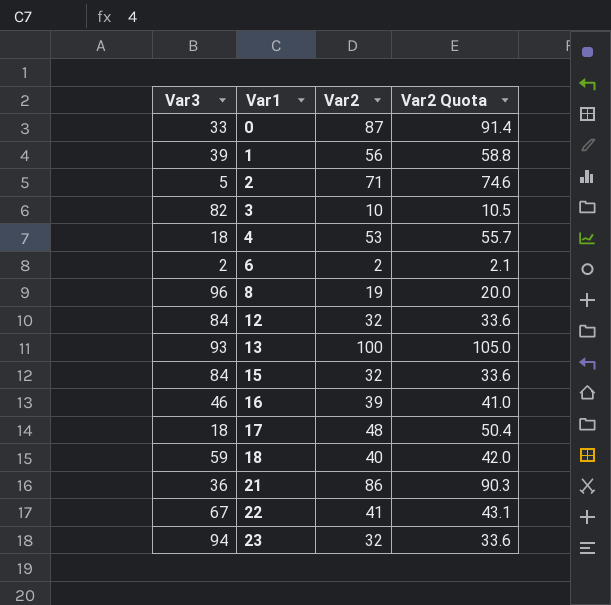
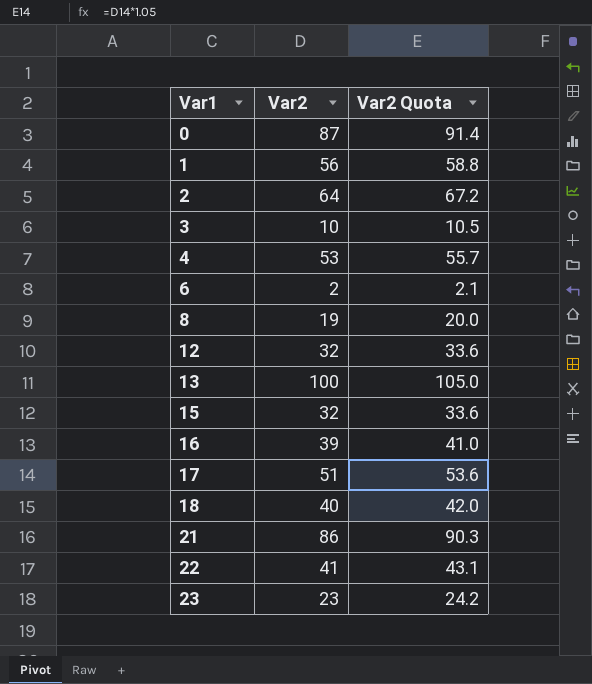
column Var3 | position: 1 -> none
2 | Var2: 71 -> 64
2 | Var2 Quota: 74.6 -> 67.2
17 | Var2: 48 -> 51
17 | Var2 Quota: 50.4 -> 53.6
23 | Var2: 32 -> 23
23 | Var2 Quota: 33.6 -> 24.2

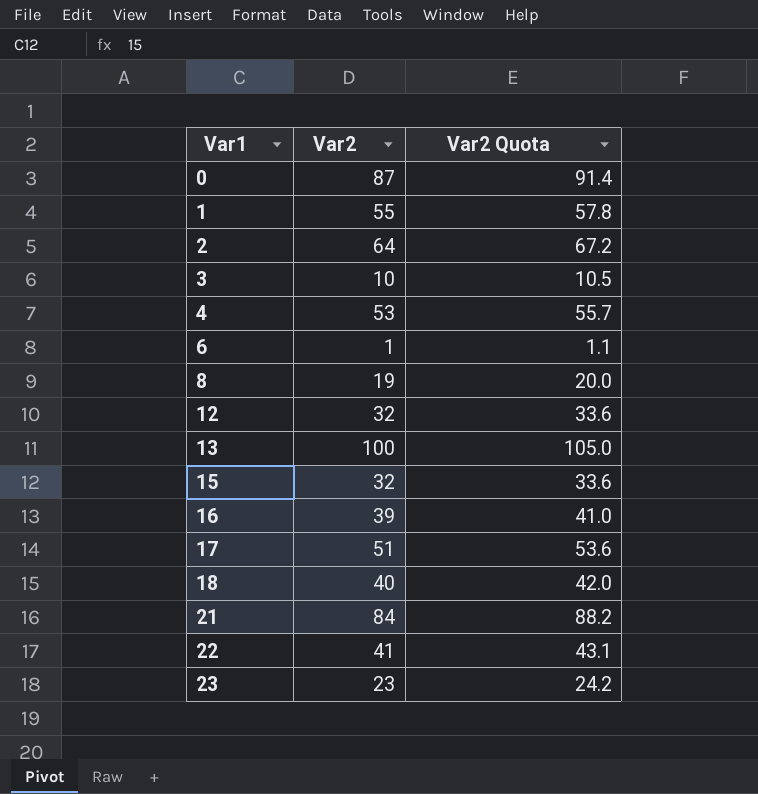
1 | Var2: 56 -> 55
1 | Var2 Quota: 58.8 -> 57.8
6 | Var2: 2 -> 1
6 | Var2 Quota: 2.1 -> 1.1
21 | Var2: 86 -> 84
21 | Var2 Quota: 90.3 -> 88.2

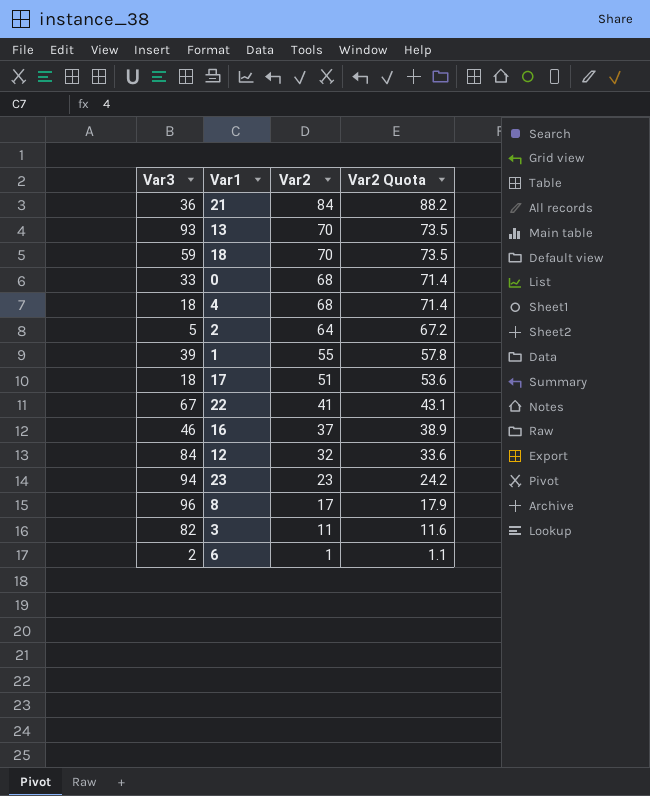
row order: Var1 ascending -> Var2 descending
column Var3 | position: none -> 1
row 15: 32 | 33.6 -> none
13 | Var2: 100 -> 70
13 | Var2 Quota: 105.0 -> 73.5
18 | Var2: 40 -> 70
18 | Var2 Quota: 42.0 -> 73.5
0 | Var2: 87 -> 68
0 | Var2 Quota: 91.4 -> 71.4
4 | Var2: 53 -> 68
4 | Var2 Quota: 55.7 -> 71.4
16 | Var2: 39 -> 37
16 | Var2 Quota: 41.0 -> 38.9
8 | Var2: 19 -> 17
8 | Var2 Quota: 20.0 -> 17.9
3 | Var2: 10 -> 11
3 | Var2 Quota: 10.5 -> 11.6

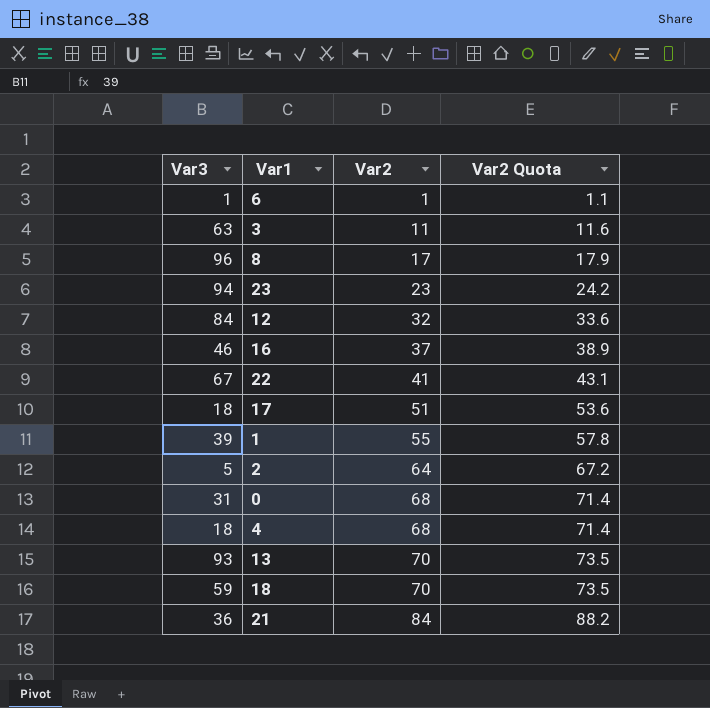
row order: Var2 descending -> Var2 ascending
6 | Var3: 2 -> 1
3 | Var3: 82 -> 63
0 | Var3: 33 -> 31

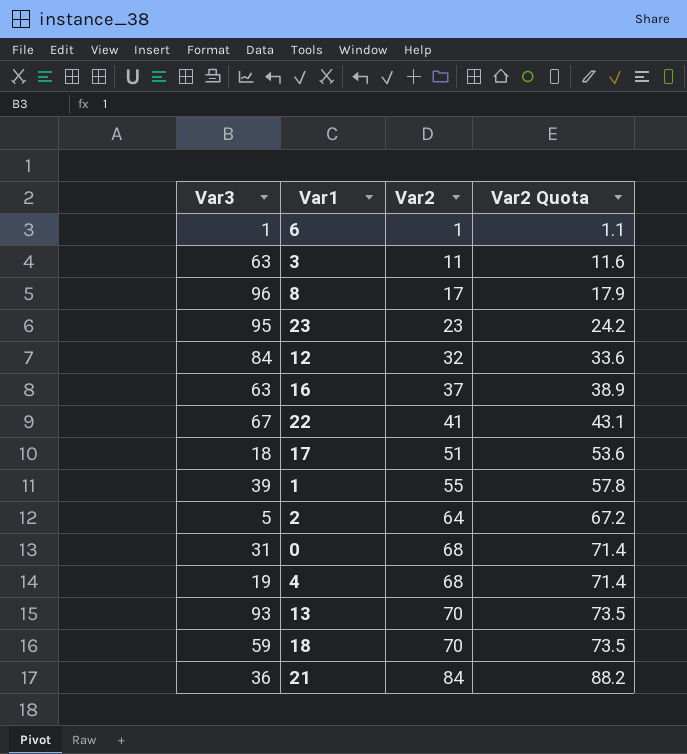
23 | Var3: 94 -> 95
16 | Var3: 46 -> 63
4 | Var3: 18 -> 19

